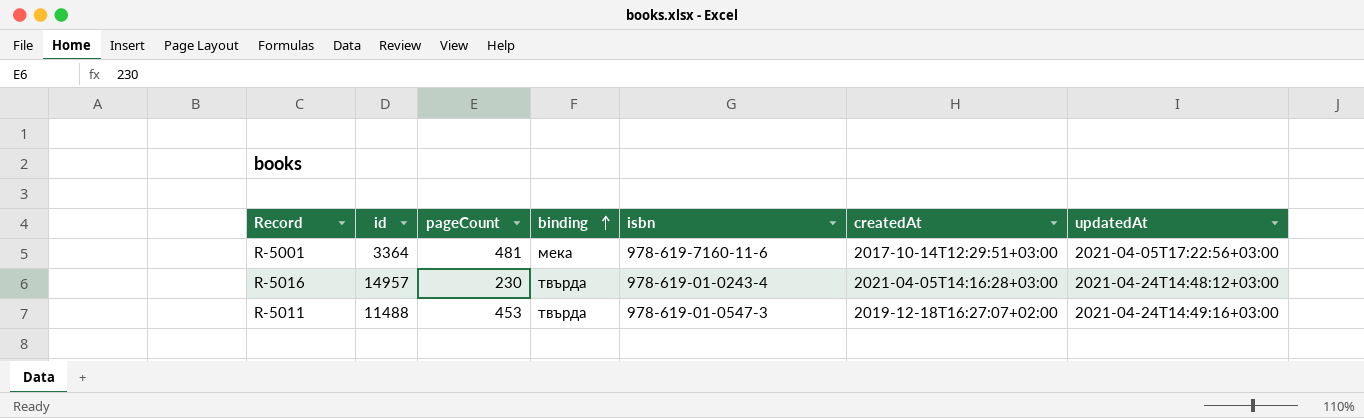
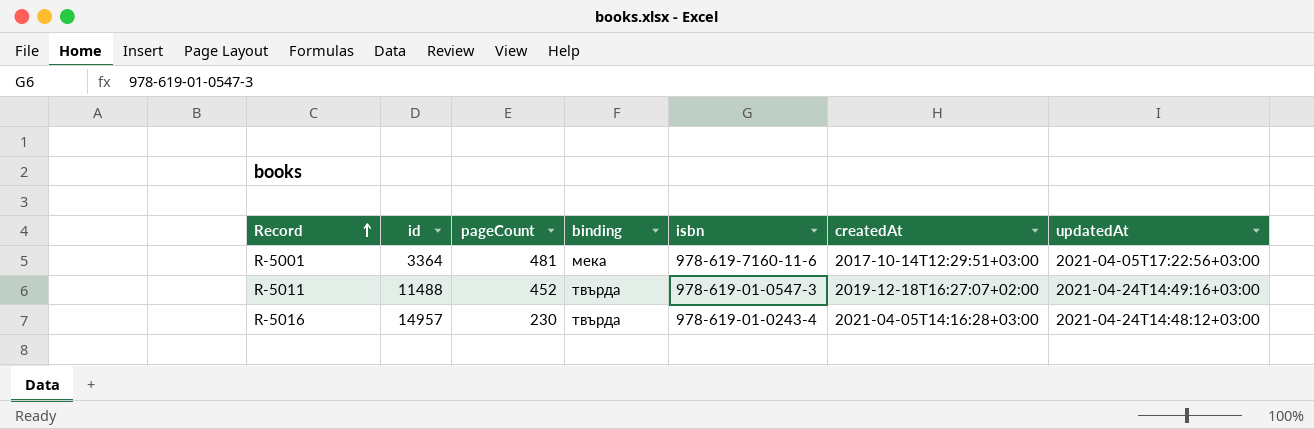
row order: binding ascending -> Record ascending
R-5011 | pageCount: 453 -> 452

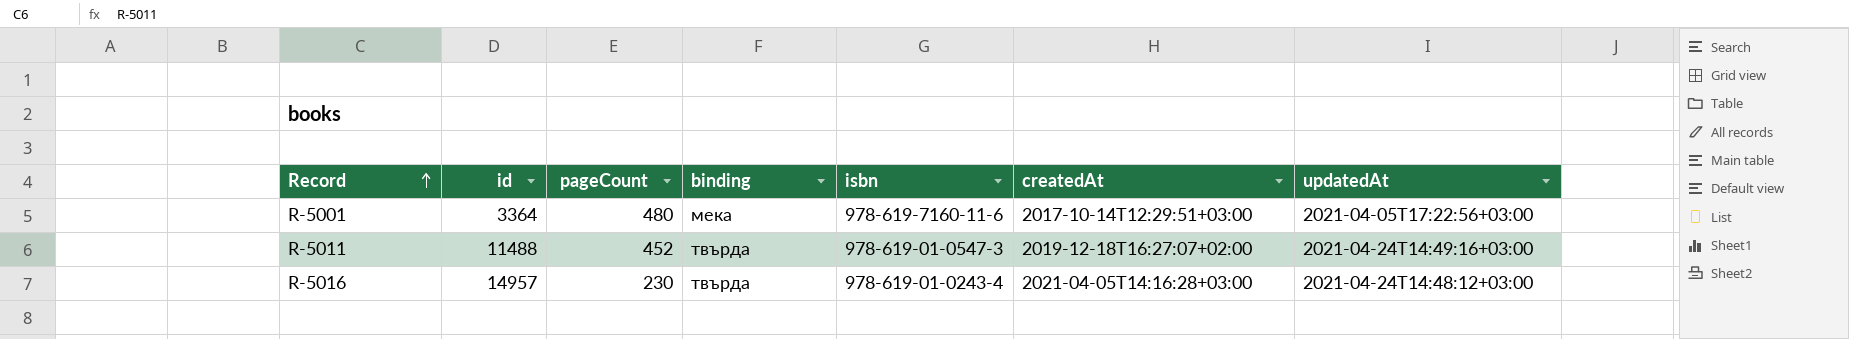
R-5001 | pageCount: 481 -> 480

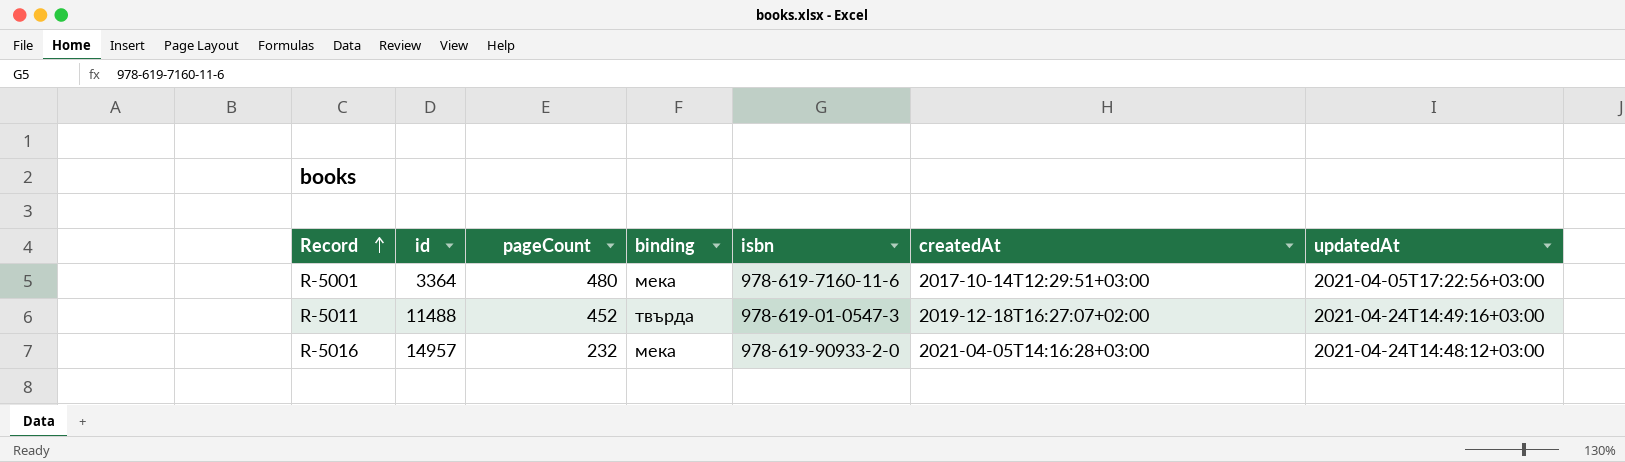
R-5016 | pageCount: 230 -> 232
R-5016 | binding: твърда -> мека
R-5016 | isbn: 978-619-01-0243-4 -> 978-619-90933-2-0

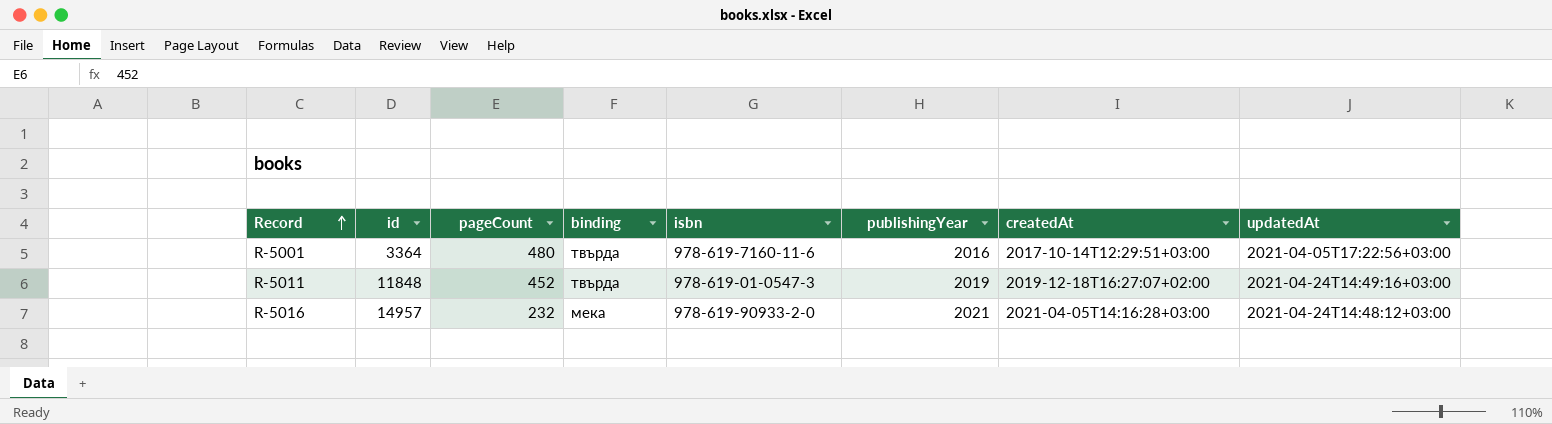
column publishingYear | position: none -> 6
R-5001 | binding: мека -> твърда
R-5011 | id: 11488 -> 11848

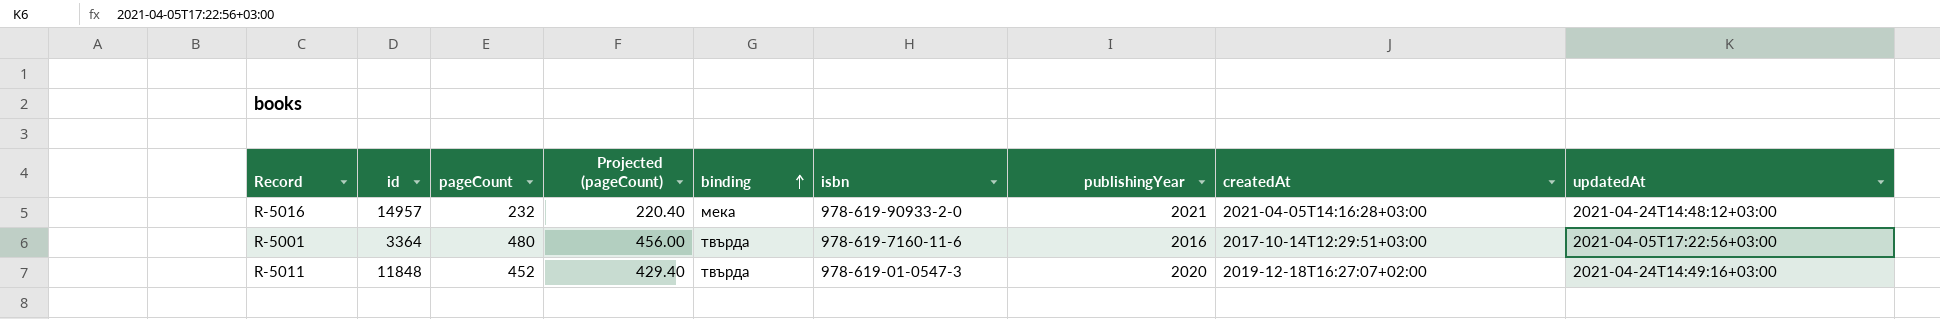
row order: Record ascending -> binding ascending
column Projected (pageCount) | formula: none -> [pageCount] * 0.95
R-5011 | publishingYear: 2019 -> 2020

